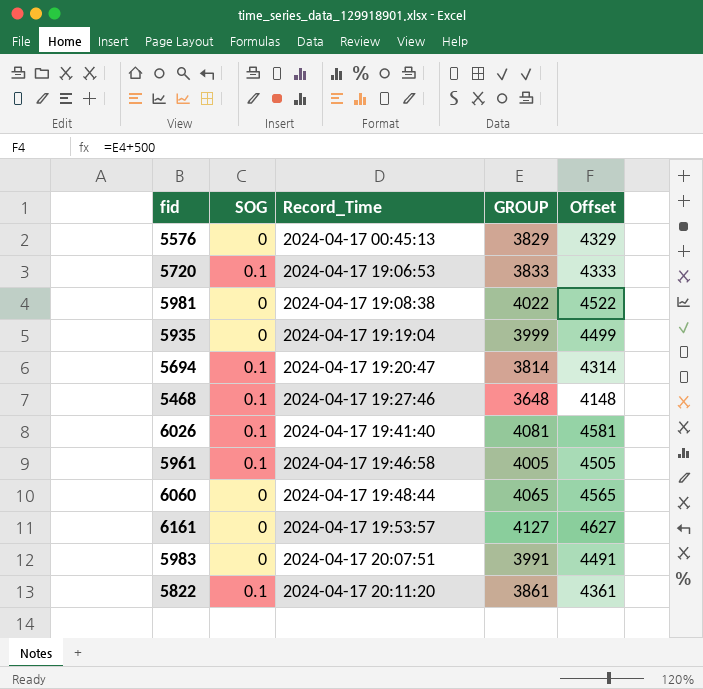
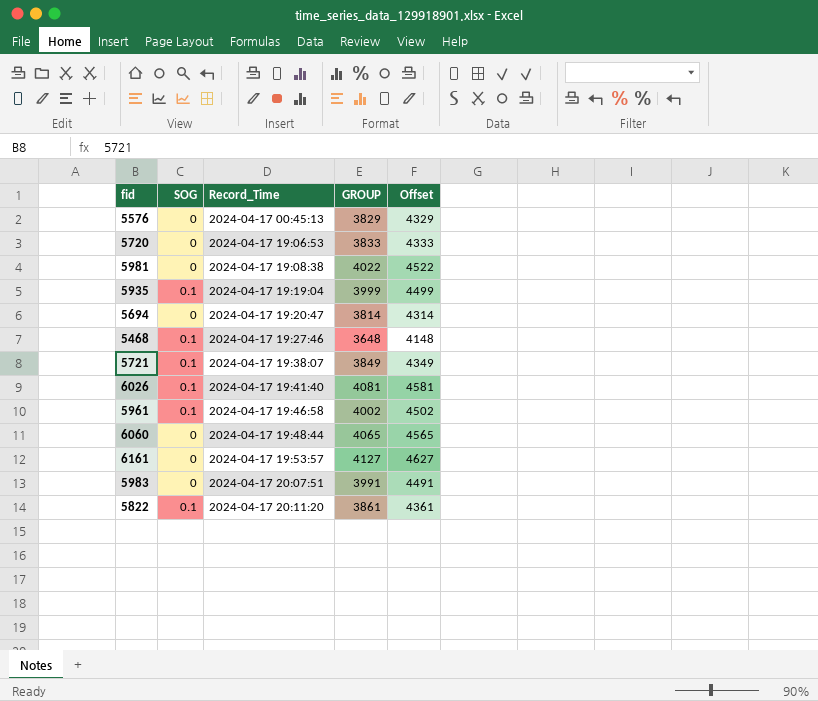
5720 | SOG: 0.1 -> 0
5935 | SOG: 0 -> 0.1
5694 | SOG: 0.1 -> 0
row 5721: none -> 0.1 | 2024-04-17 19:38:07 | 3849 | 4349
5961 | GROUP: 4005 -> 4002
5961 | Offset: 4505 -> 4502

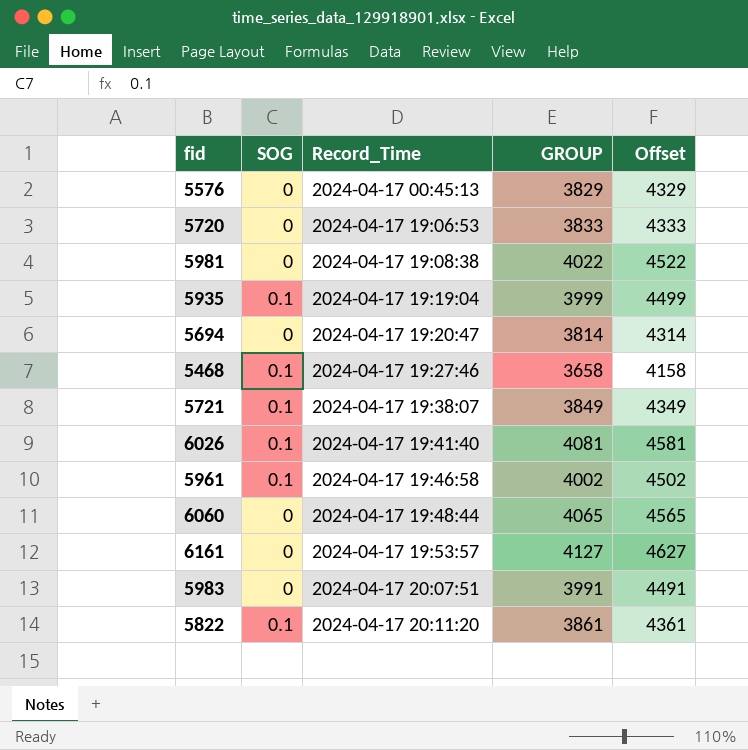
5468 | GROUP: 3648 -> 3658
5468 | Offset: 4148 -> 4158

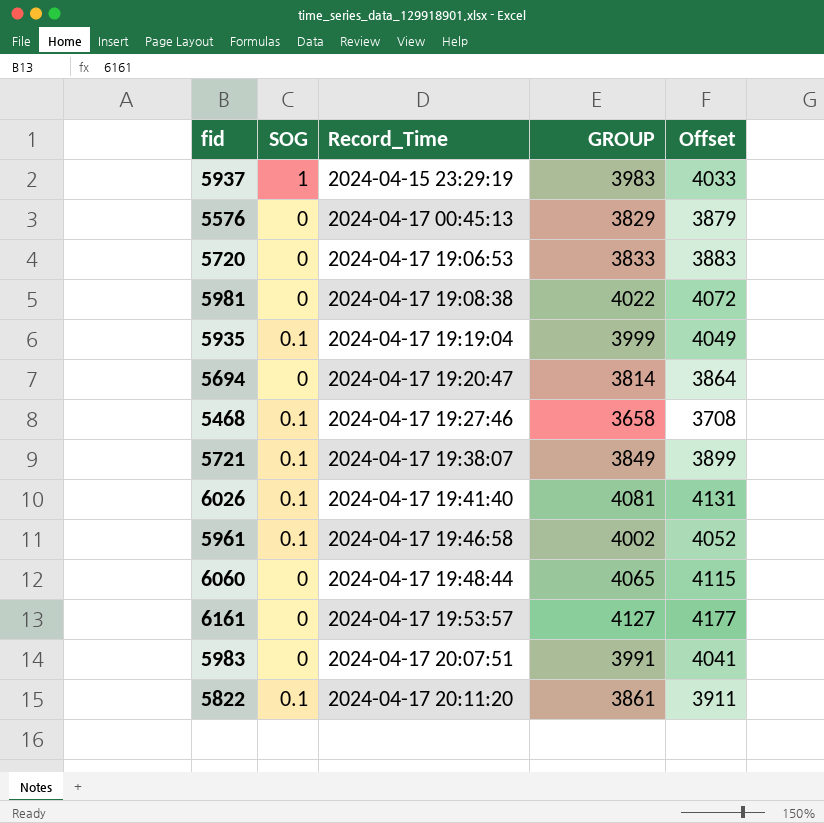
column Offset | formula: [GROUP] + 500 -> [GROUP] + 50
row 5937: none -> 1 | 2024-04-15 23:29:19 | 3983 | 4033

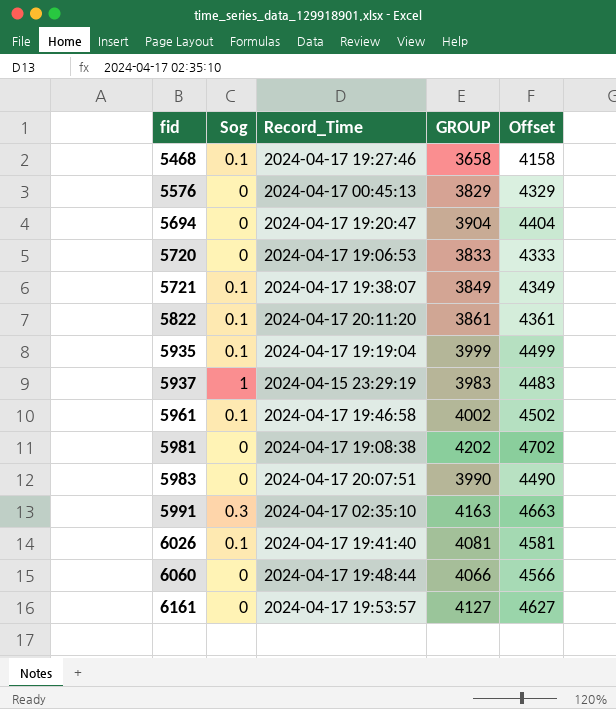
row order: Record_Time ascending -> fid ascending
column name: SOG -> Sog
column Offset | formula: [GROUP] + 50 -> [GROUP] + 500
5694 | GROUP: 3814 -> 3904
5981 | GROUP: 4022 -> 4202
5983 | GROUP: 3991 -> 3990
row 5991: none -> 0.3 | 2024-04-17 02:35:10 | 4163 | 4663
6060 | GROUP: 4065 -> 4066

